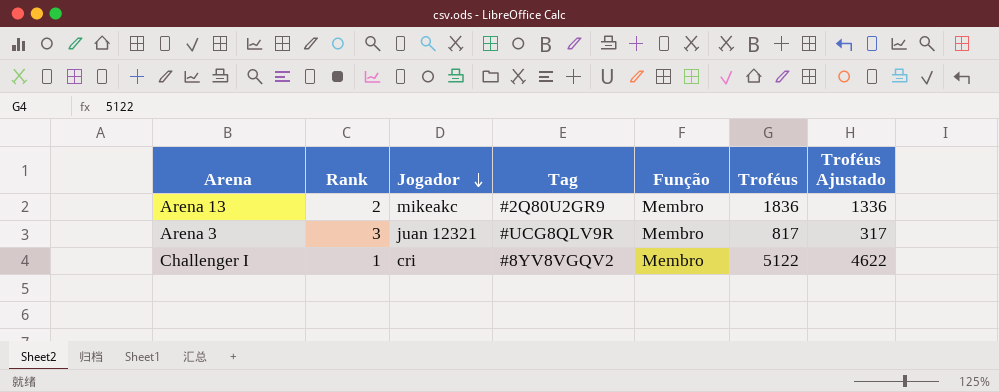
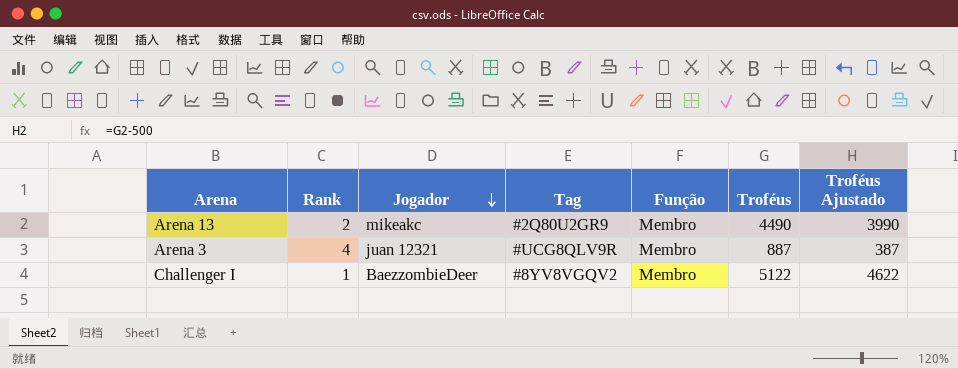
Arena 13 | Troféus: 1836 -> 4490
Arena 13 | Troféus Ajustado: 1336 -> 3990
Arena 3 | Rank: 3 -> 4
Arena 3 | Troféus: 817 -> 887
Arena 3 | Troféus Ajustado: 317 -> 387
Challenger I | Jogador: cri -> BaezzombieDeer

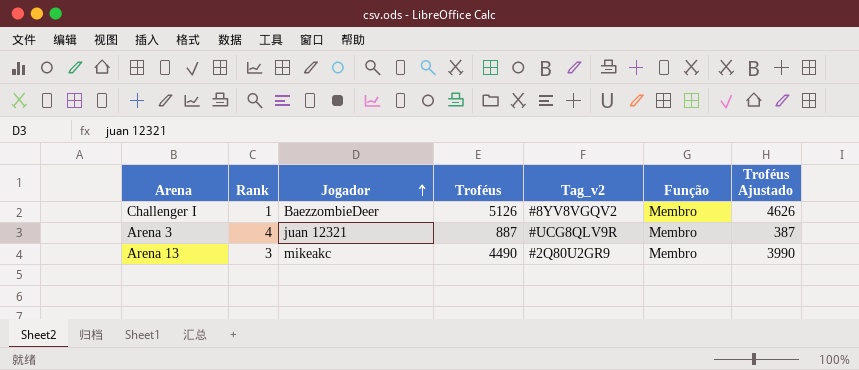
row order: Jogador descending -> Jogador ascending
column Troféus | position: 6 -> 4
column name: Tag -> Tag_v2
Challenger I | Troféus: 5122 -> 5126
Challenger I | Troféus Ajustado: 4622 -> 4626
Arena 13 | Rank: 2 -> 3

